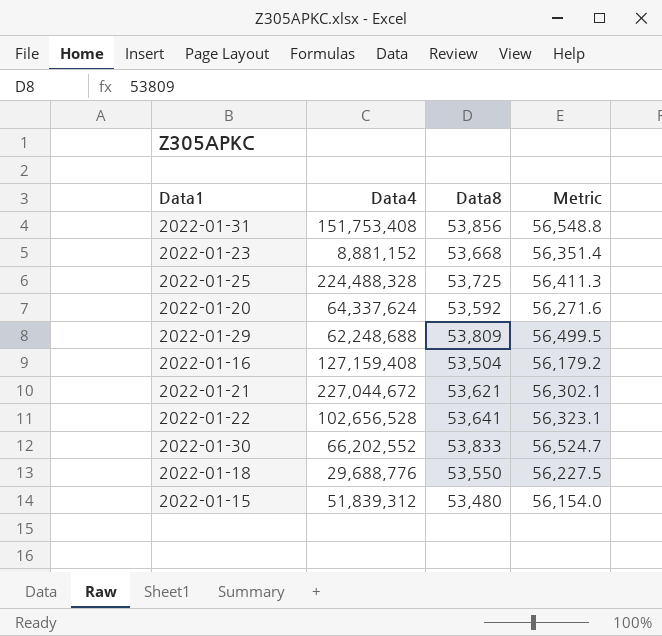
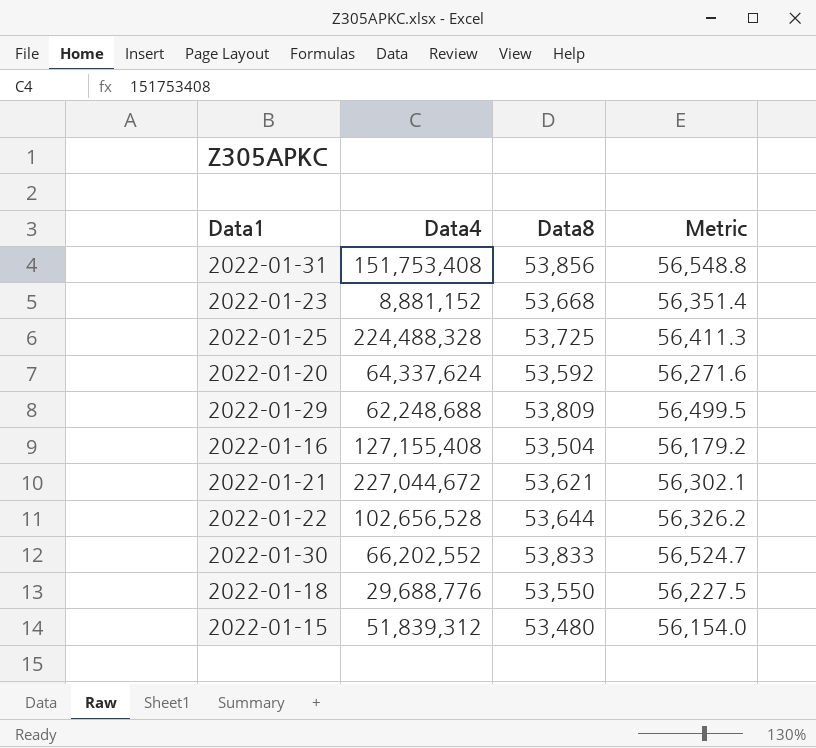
2022-01-16 | Data4: 127,159,408 -> 127,155,408
2022-01-22 | Data8: 53,641 -> 53,644
2022-01-22 | Metric: 56,323.1 -> 56,326.2

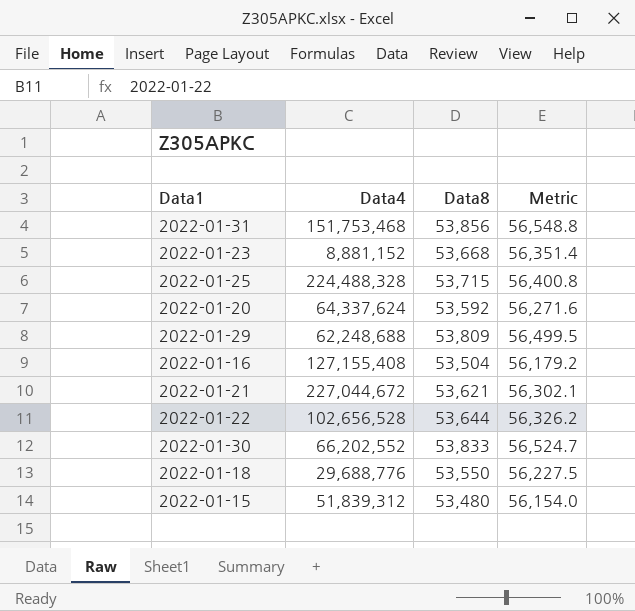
2022-01-31 | Data4: 151,753,408 -> 151,753,468
2022-01-25 | Data8: 53,725 -> 53,715
2022-01-25 | Metric: 56,411.3 -> 56,400.8

